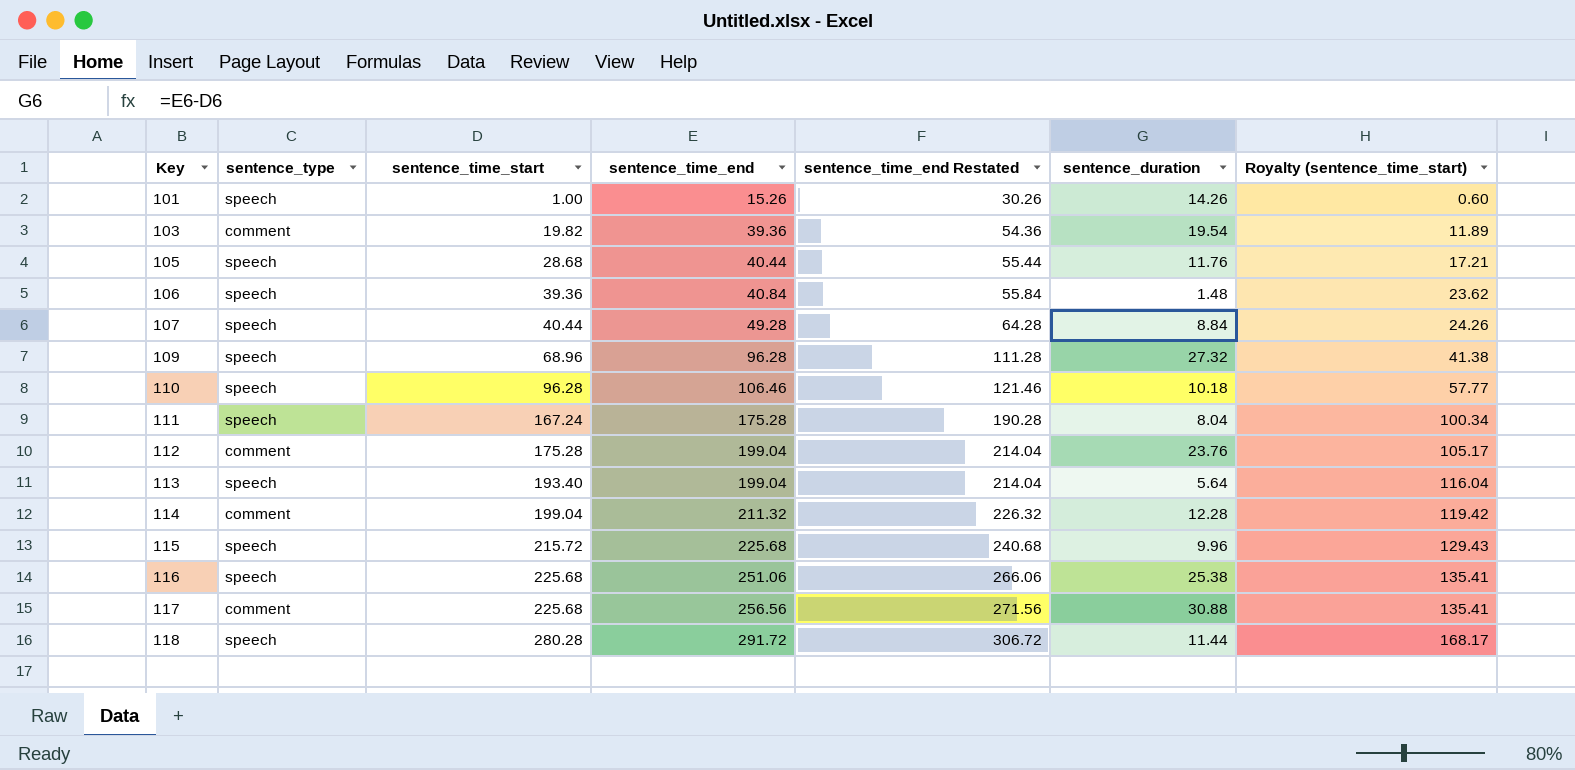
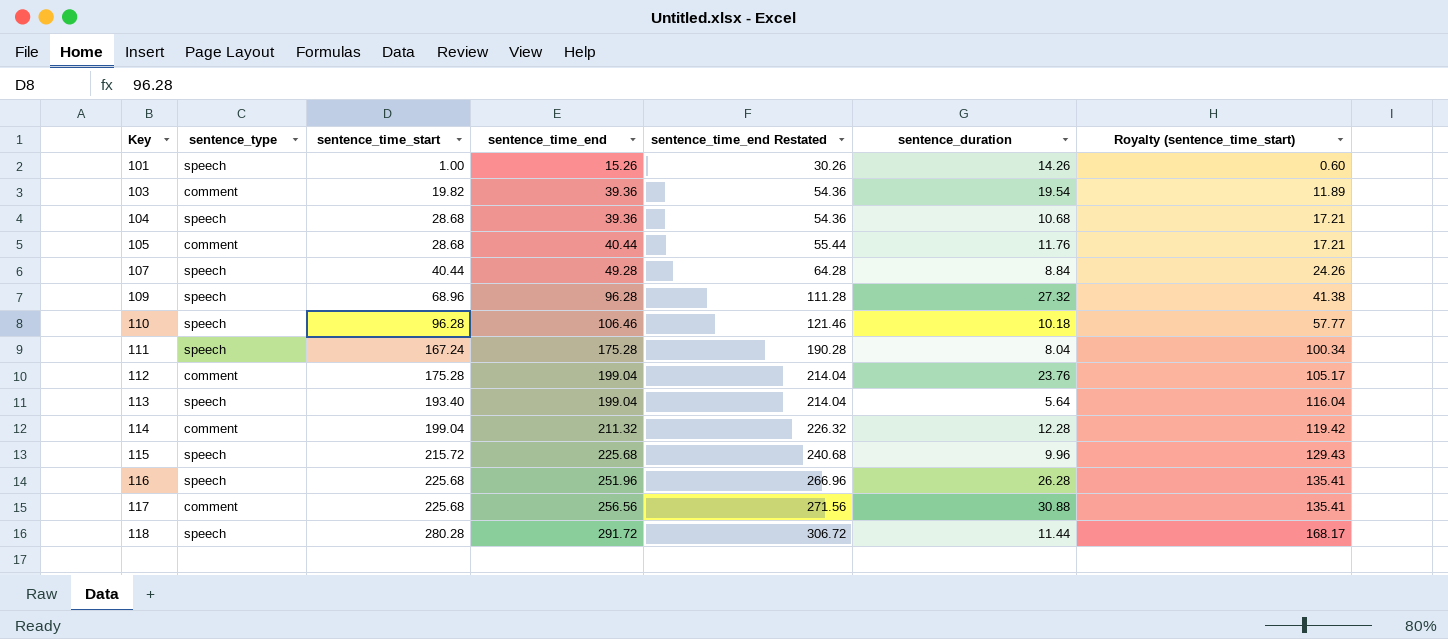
row 106: speech | 39.36 | 40.84 | 55.84 | 1.48 | 23.62 -> none
row 104: none -> speech | 28.68 | 39.36 | 54.36 | 10.68 | 17.21
105 | sentence_type: speech -> comment
116 | sentence_time_end: 251.06 -> 251.96
116 | sentence_time_end Restated: 266.06 -> 266.96
116 | sentence_duration: 25.38 -> 26.28

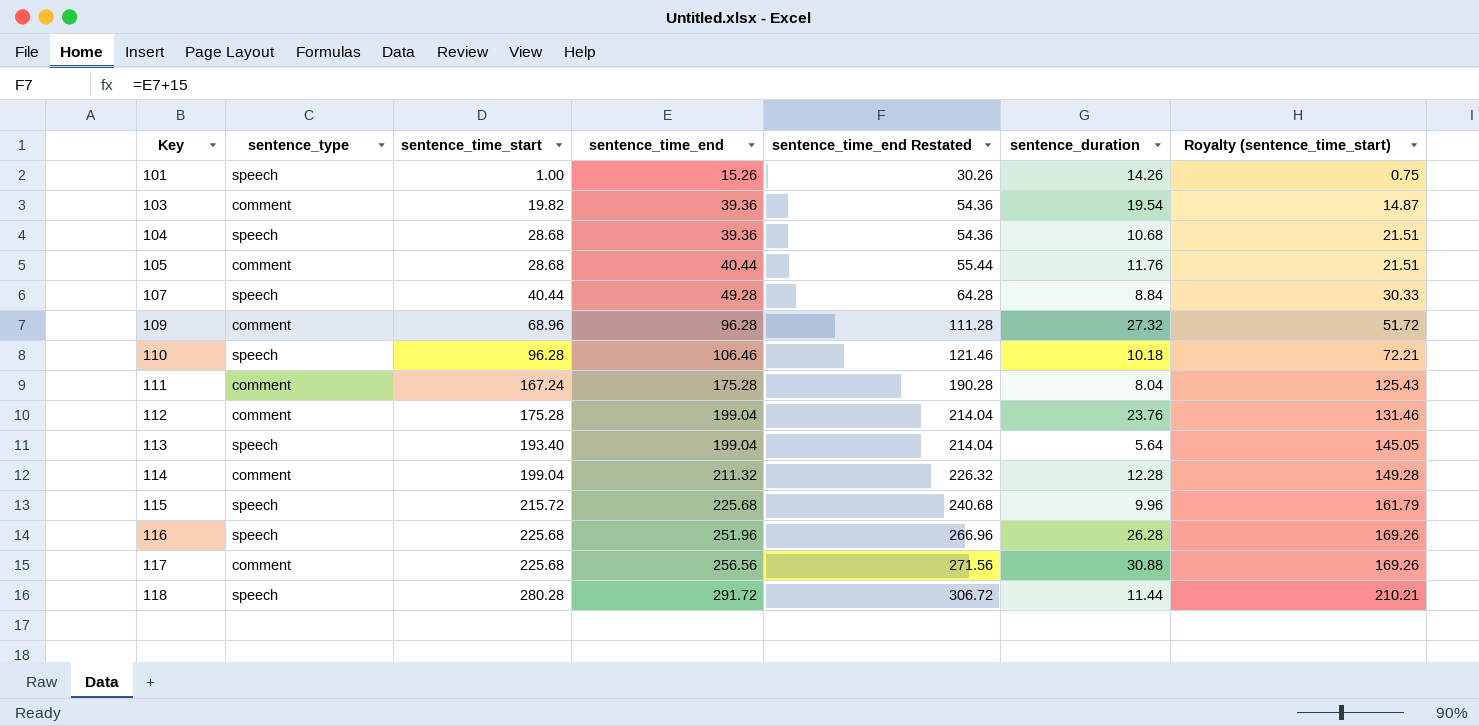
column Royalty (sentence_time_start) | formula: [sentence_time_start] * 0.6 -> [sentence_time_start] * 0.75
109 | sentence_type: speech -> comment
111 | sentence_type: speech -> comment

